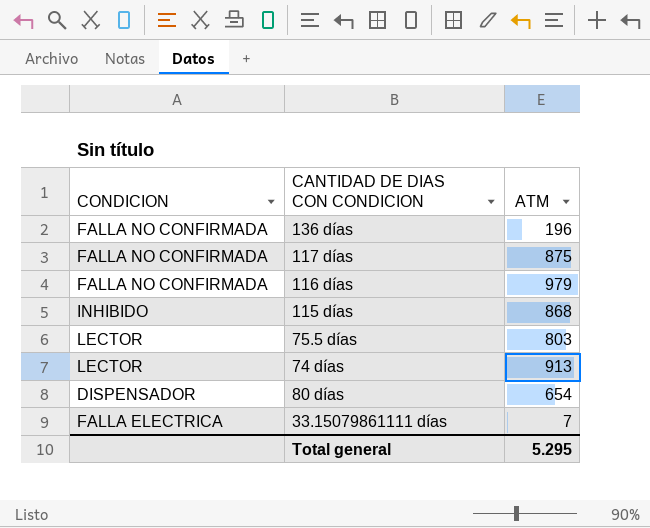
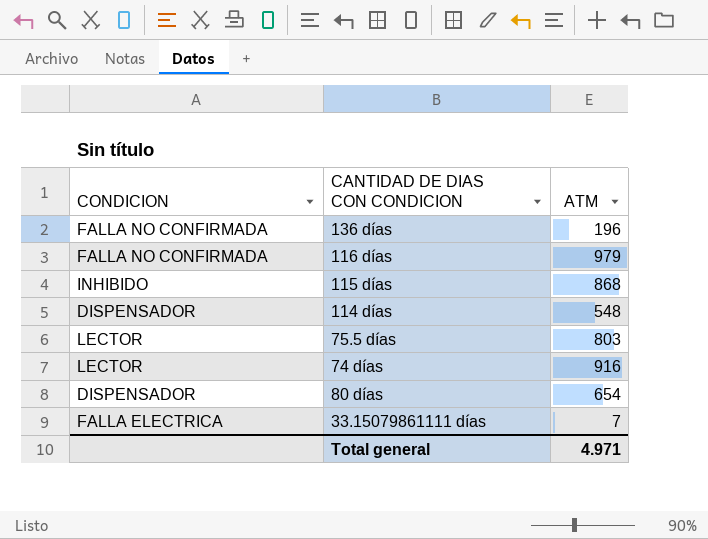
row 117 días: FALLA NO CONFIRMADA | 875 -> none
row 114 días: none -> DISPENSADOR | 548
74 días | ATM: 913 -> 916
Total general | ATM: 5.295 -> 4.971

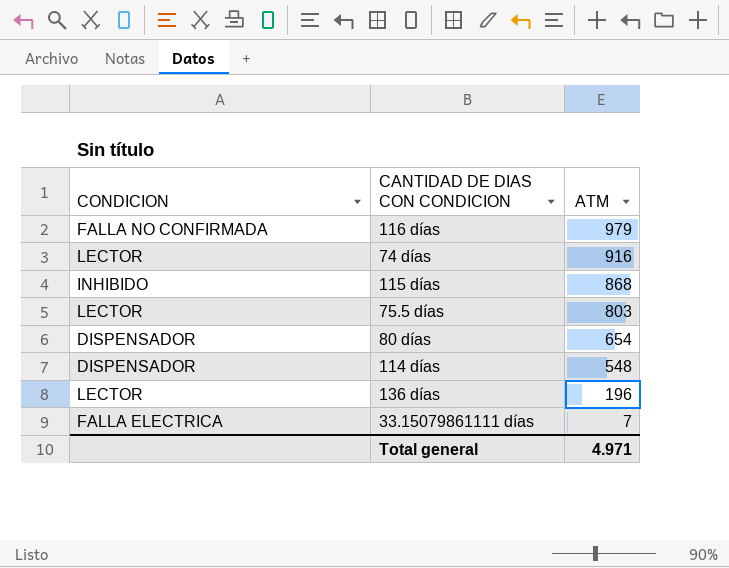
row order: none -> ATM descending
136 días | CONDICION: FALLA NO CONFIRMADA -> LECTOR

